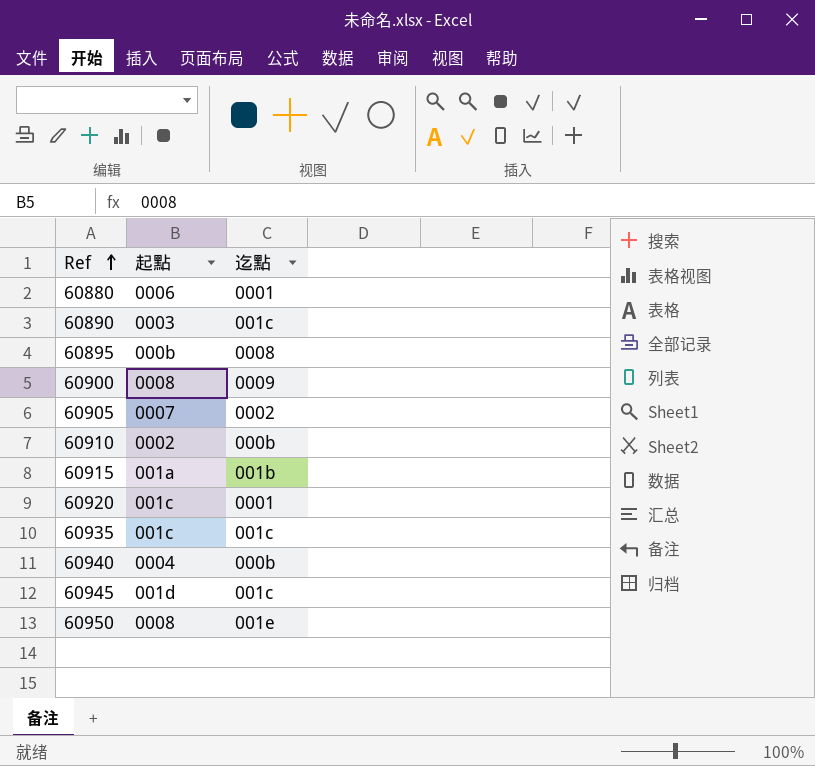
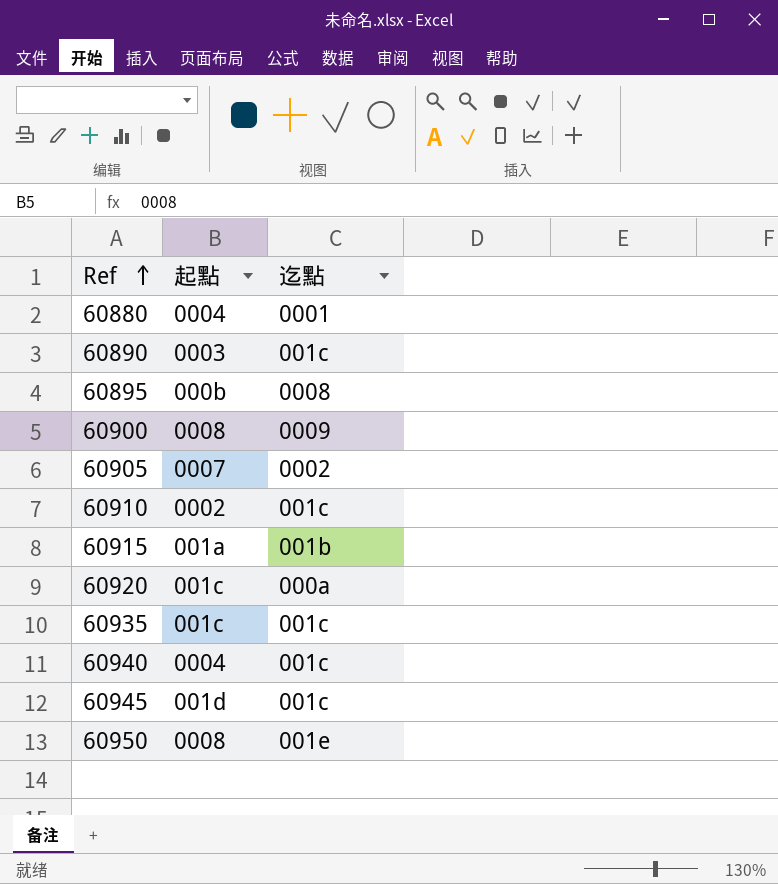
60880 | 起點: 0006 -> 0004
60910 | 迄點: 000b -> 001c
60920 | 迄點: 0001 -> 000a
60940 | 迄點: 000b -> 001c

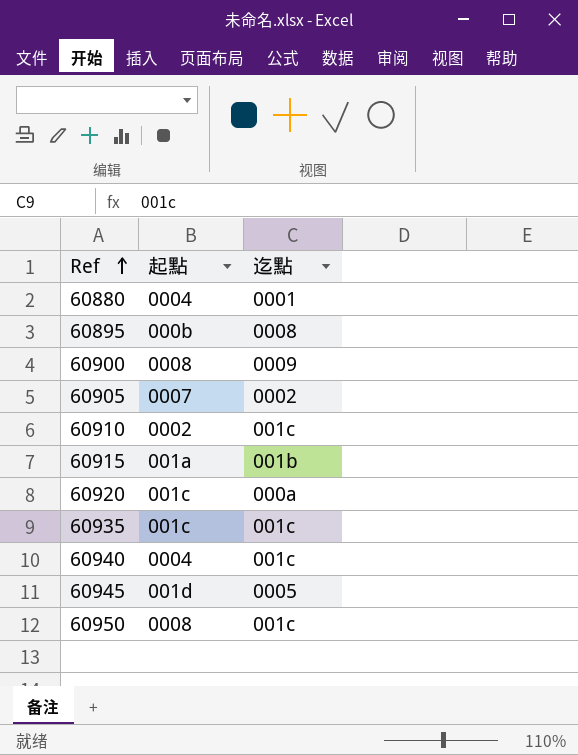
row 60890: 0003 | 001c -> none
60945 | 迄點: 001c -> 0005
60950 | 迄點: 001e -> 001c

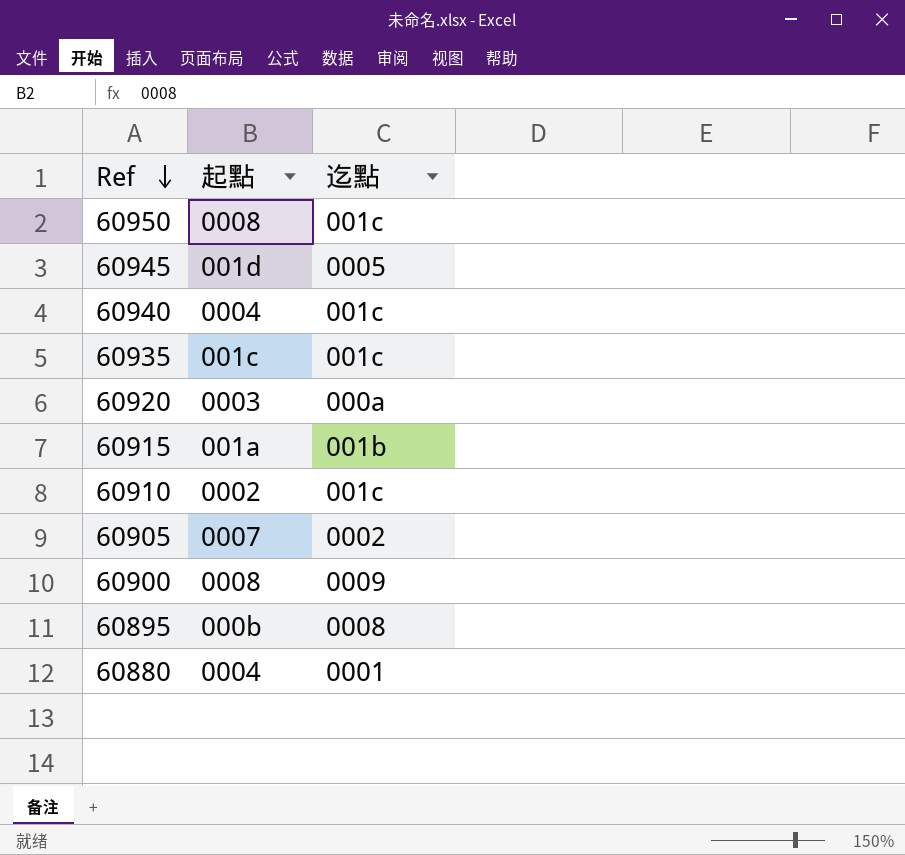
row order: Ref ascending -> Ref descending
60920 | 起點: 001c -> 0003

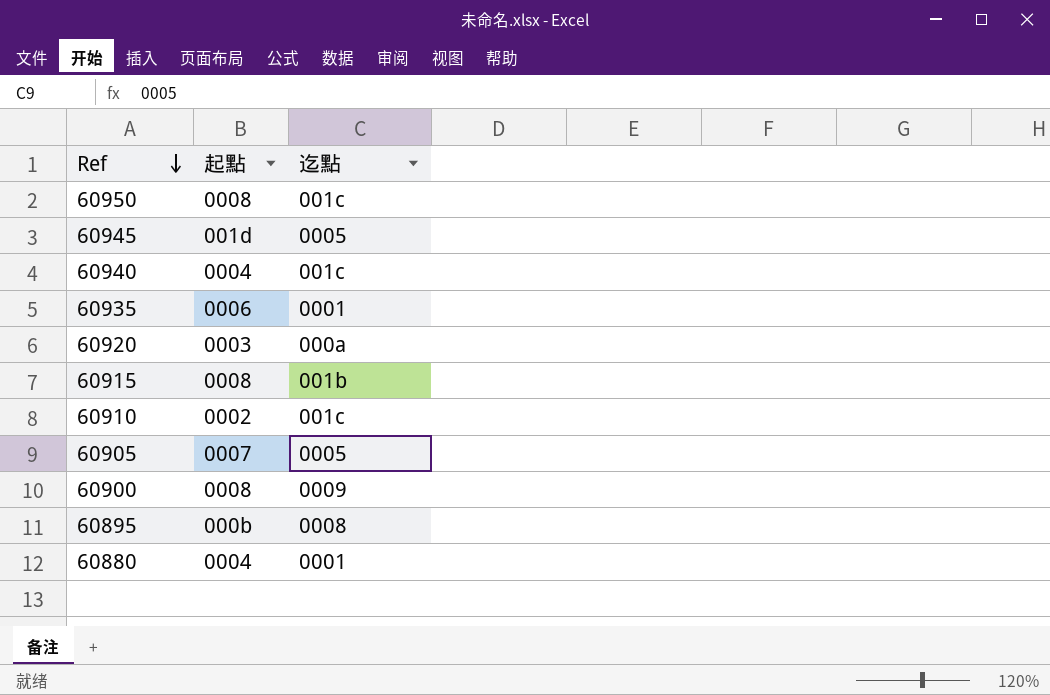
60935 | 起點: 001c -> 0006
60935 | 迄點: 001c -> 0001
60915 | 起點: 001a -> 0008
60905 | 迄點: 0002 -> 0005

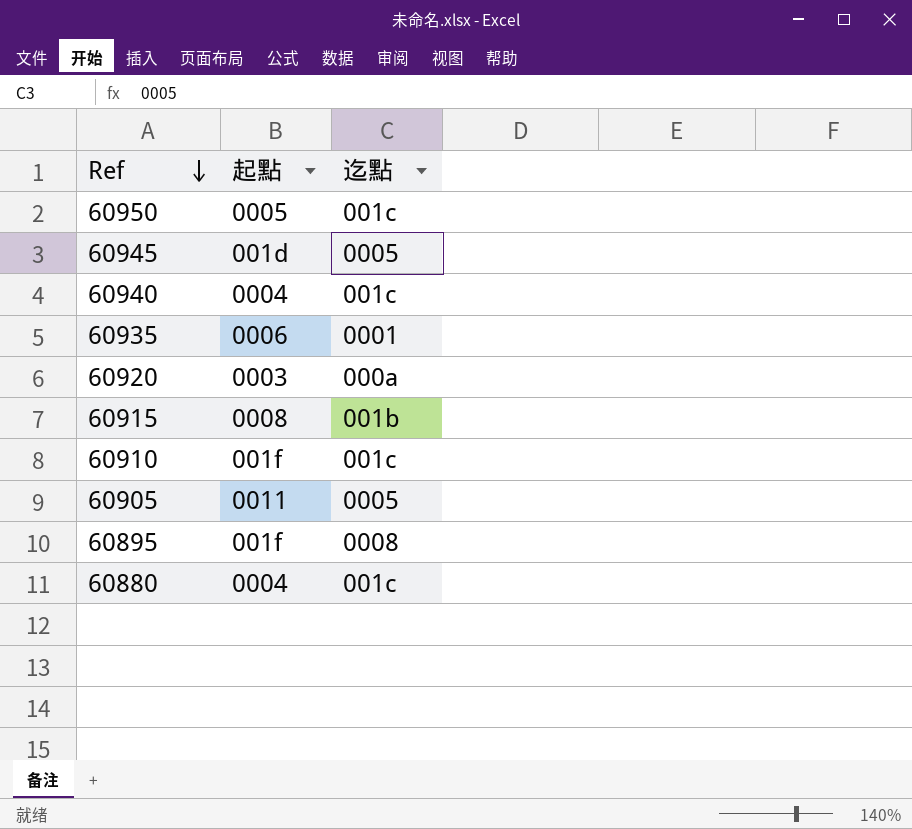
row 60900: 0008 | 0009 -> none
60950 | 起點: 0008 -> 0005
60910 | 起點: 0002 -> 001f
60905 | 起點: 0007 -> 0011
60895 | 起點: 000b -> 001f
60880 | 迄點: 0001 -> 001c

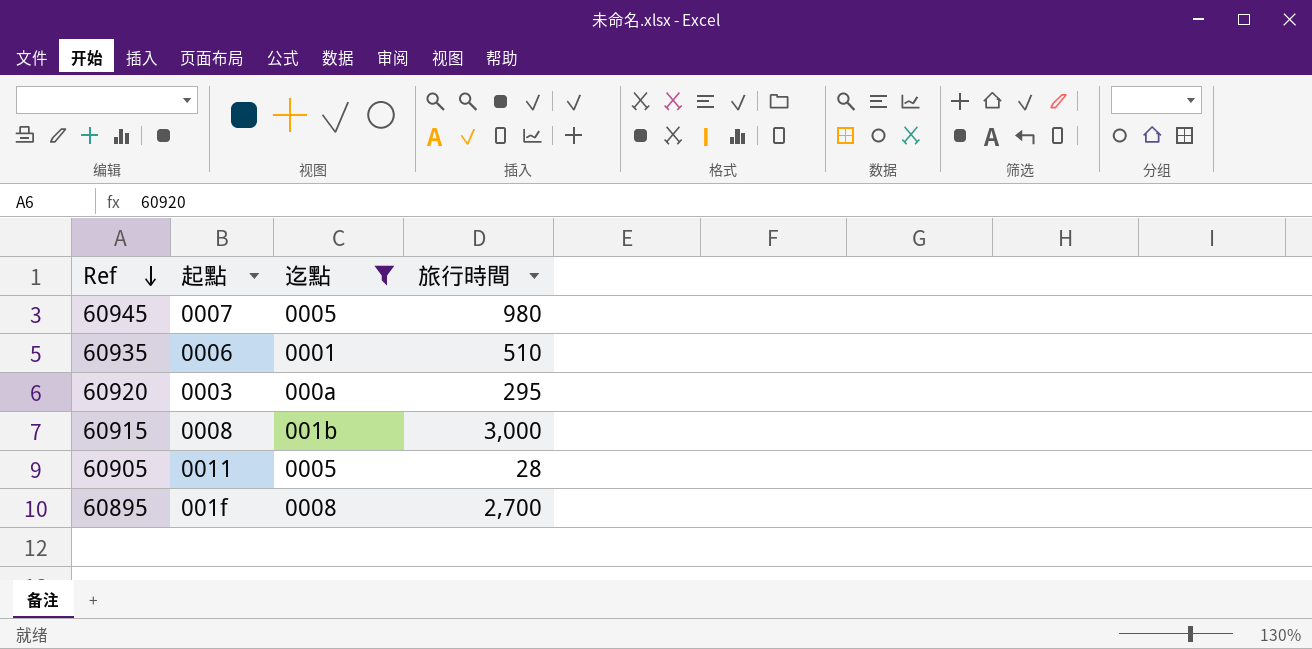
filter: none -> 迄點 != 001c
column 旅行時間 | position: none -> 4
60945 | 起點: 001d -> 0007

